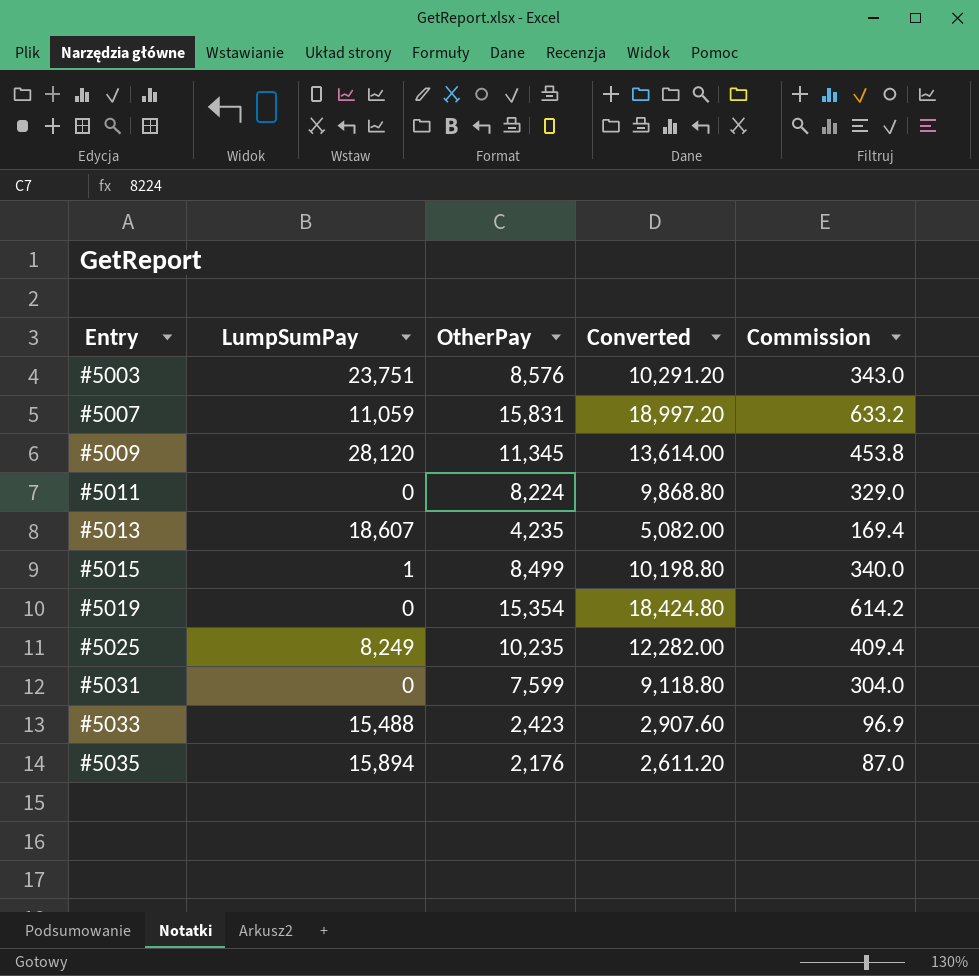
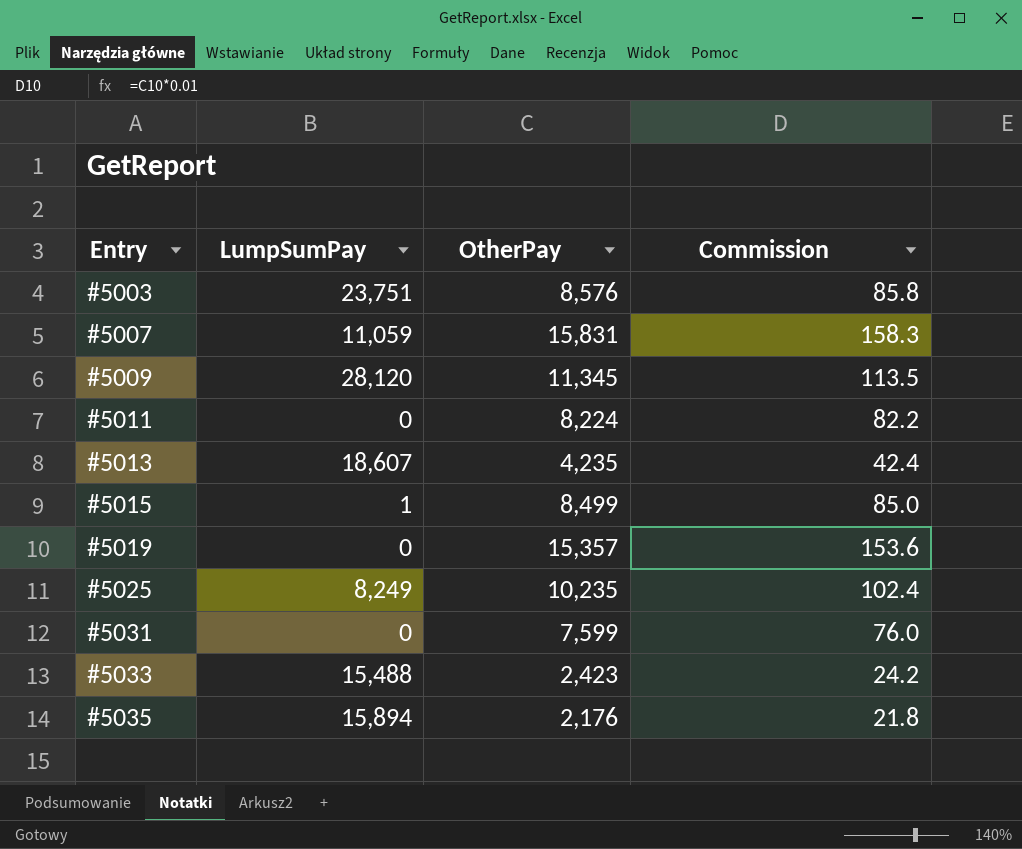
column Converted | formula: [OtherPay] * 1.2 -> none
column Commission | formula: [OtherPay] * 0.04 -> [OtherPay] * 0.01
#5019 | OtherPay: 15,354 -> 15,357

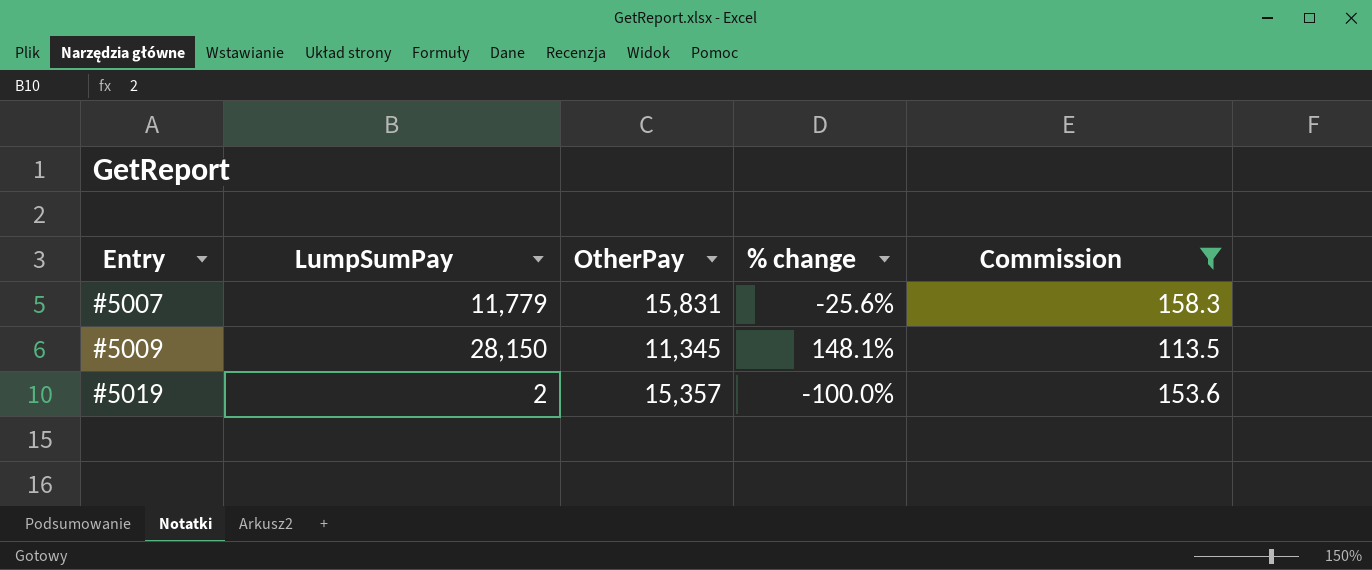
filter: none -> Commission >= 113.5
column % change | formula: none -> ([LumpSumPay] - [OtherPay]) / [OtherPay]
#5007 | LumpSumPay: 11,059 -> 11,779
#5009 | LumpSumPay: 28,120 -> 28,150
#5019 | LumpSumPay: 0 -> 2

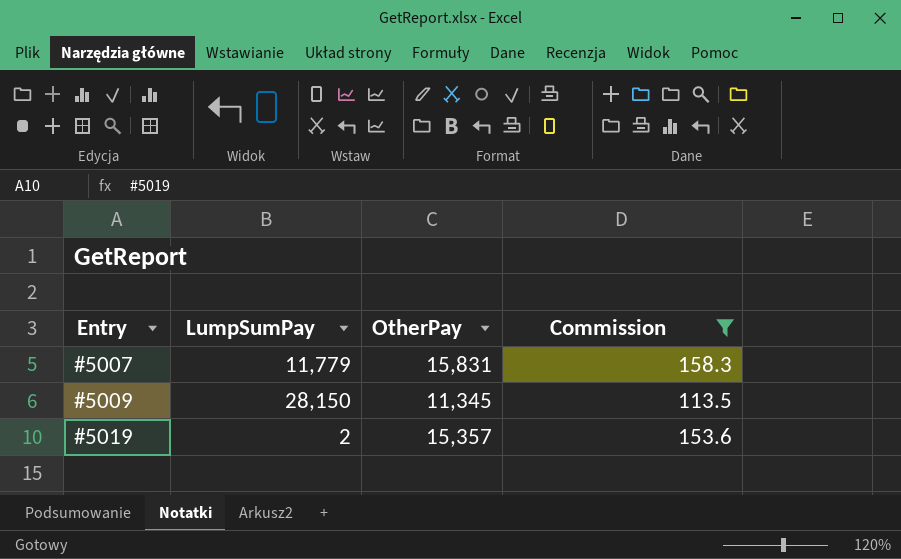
column % change | formula: ([LumpSumPay] - [OtherPay]) / [OtherPay] -> none

